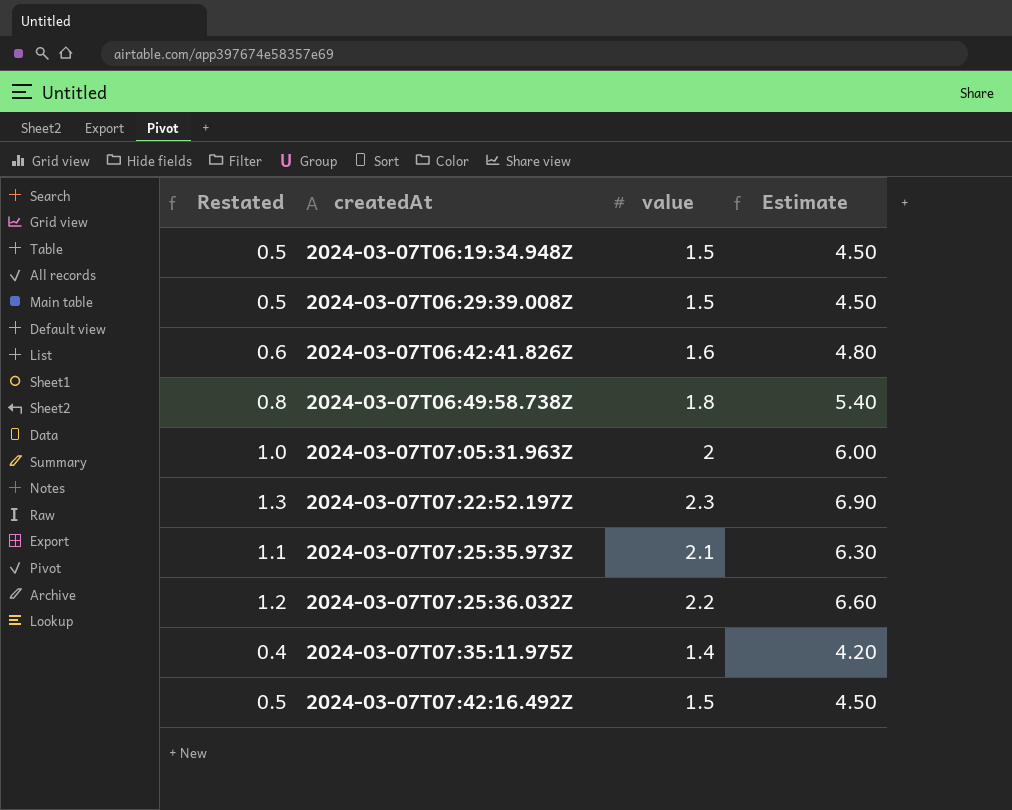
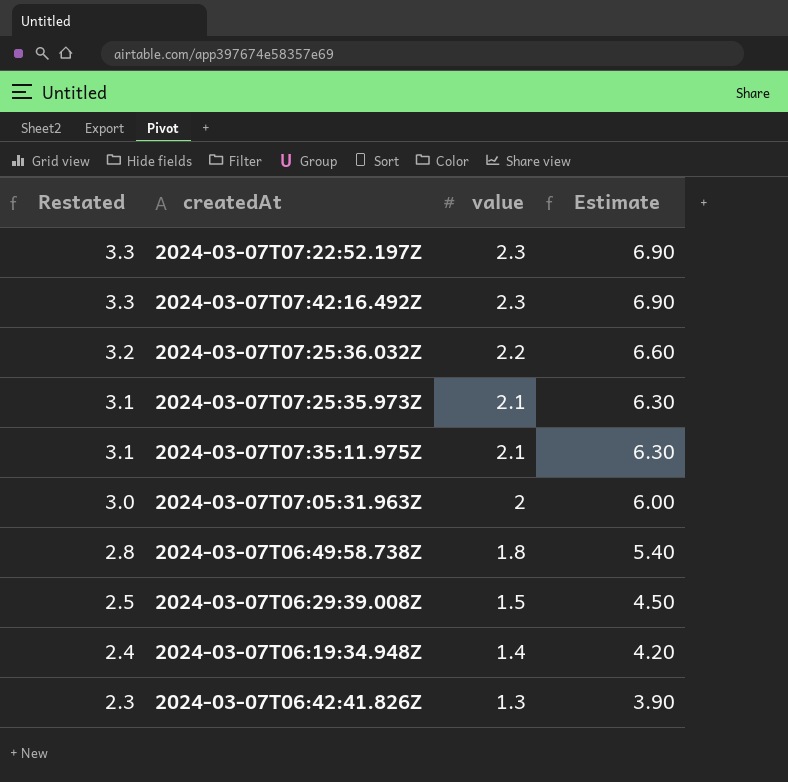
row order: createdAt ascending -> Restated descending
column Restated | formula: [value] - 1 -> [value] + 1
2024-03-07T07:42:16.492Z | value: 1.5 -> 2.3
2024-03-07T07:42:16.492Z | Estimate: 4.50 -> 6.90
2024-03-07T07:35:11.975Z | value: 1.4 -> 2.1
2024-03-07T07:35:11.975Z | Estimate: 4.20 -> 6.30
2024-03-07T06:19:34.948Z | value: 1.5 -> 1.4
2024-03-07T06:19:34.948Z | Estimate: 4.50 -> 4.20
2024-03-07T06:42:41.826Z | value: 1.6 -> 1.3
2024-03-07T06:42:41.826Z | Estimate: 4.80 -> 3.90

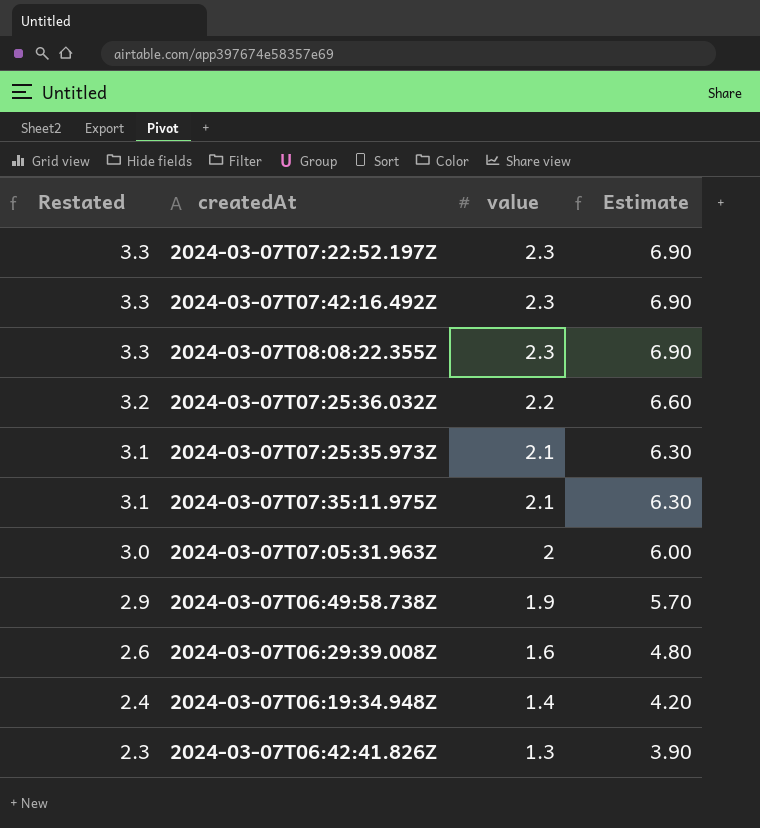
row 2024-03-07T08:08:22.355Z: none -> 3.3 | 2.3 | 6.90
2024-03-07T06:49:58.738Z | Restated: 2.8 -> 2.9
2024-03-07T06:49:58.738Z | value: 1.8 -> 1.9
2024-03-07T06:49:58.738Z | Estimate: 5.40 -> 5.70
2024-03-07T06:29:39.008Z | Restated: 2.5 -> 2.6
2024-03-07T06:29:39.008Z | value: 1.5 -> 1.6
2024-03-07T06:29:39.008Z | Estimate: 4.50 -> 4.80

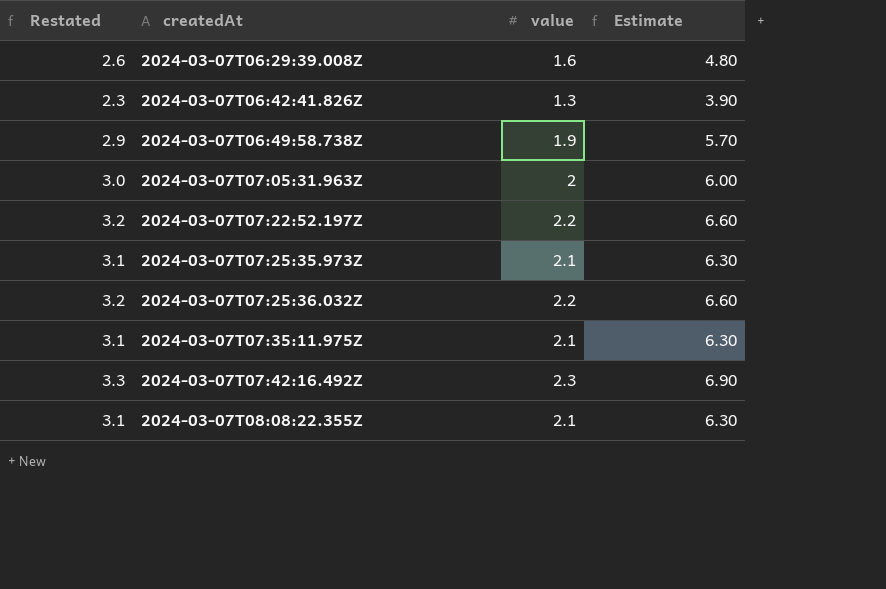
row order: Restated descending -> createdAt ascending
row 2024-03-07T06:19:34.948Z: 2.4 | 1.4 | 4.20 -> none
2024-03-07T07:22:52.197Z | Restated: 3.3 -> 3.2
2024-03-07T07:22:52.197Z | value: 2.3 -> 2.2
2024-03-07T07:22:52.197Z | Estimate: 6.90 -> 6.60
2024-03-07T08:08:22.355Z | Restated: 3.3 -> 3.1
2024-03-07T08:08:22.355Z | value: 2.3 -> 2.1
2024-03-07T08:08:22.355Z | Estimate: 6.90 -> 6.30

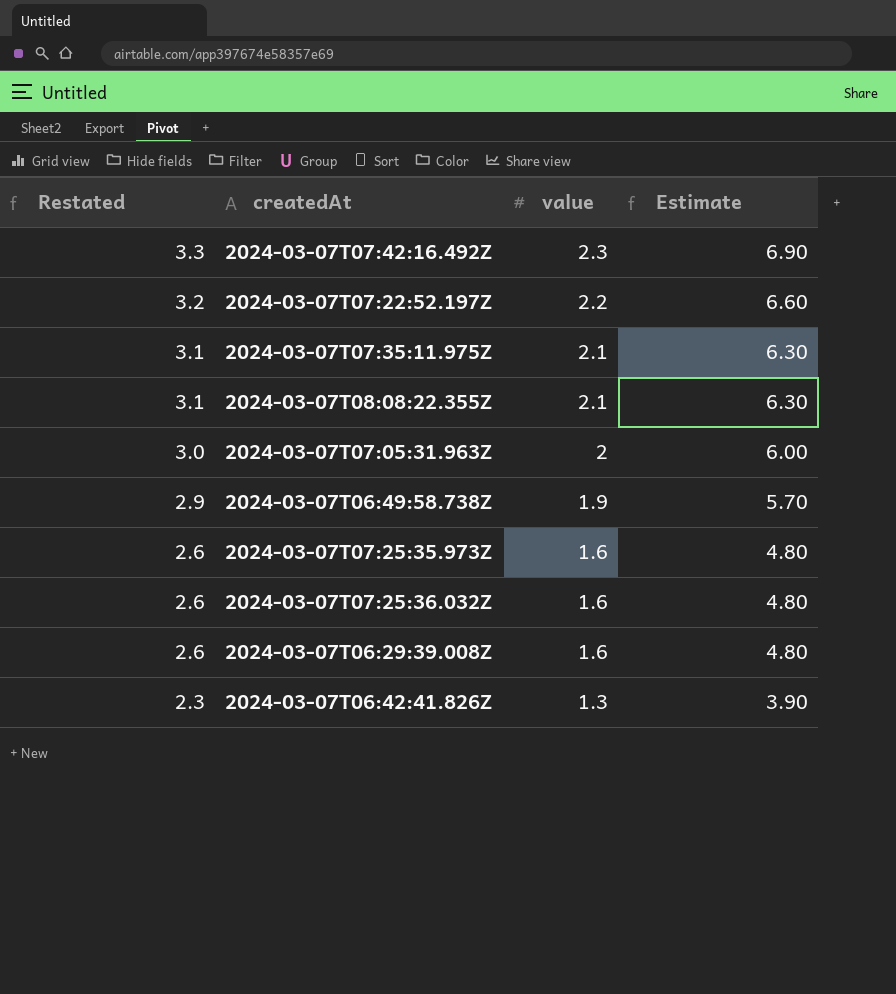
row order: createdAt ascending -> Restated descending
2024-03-07T07:25:35.973Z | Restated: 3.1 -> 2.6
2024-03-07T07:25:35.973Z | value: 2.1 -> 1.6
2024-03-07T07:25:35.973Z | Estimate: 6.30 -> 4.80
2024-03-07T07:25:36.032Z | Restated: 3.2 -> 2.6
2024-03-07T07:25:36.032Z | value: 2.2 -> 1.6
2024-03-07T07:25:36.032Z | Estimate: 6.60 -> 4.80

